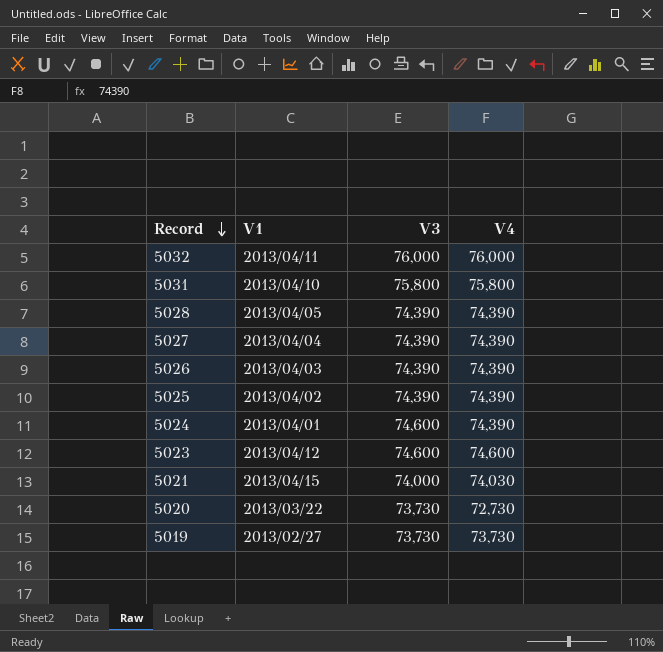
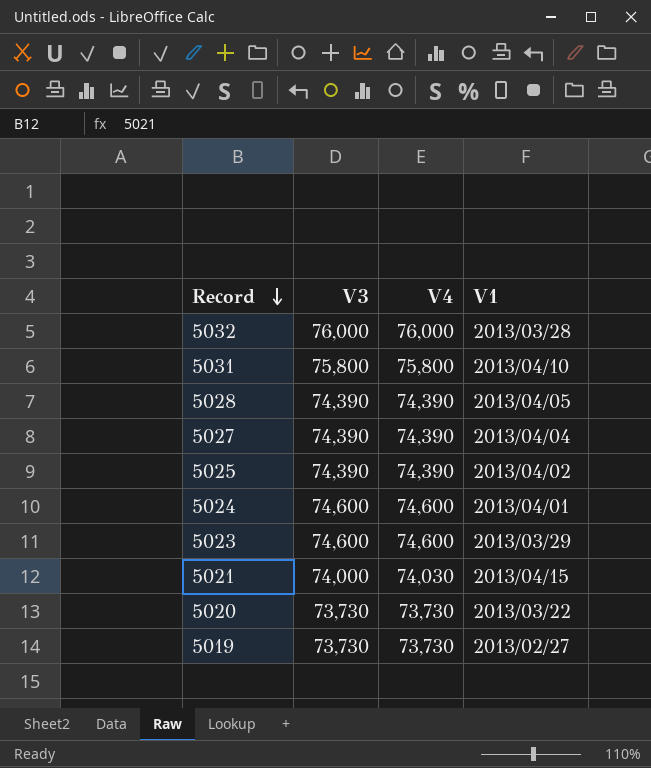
column V1 | position: 2 -> 4
row 5026: 2013/04/03 | 74,390 | 74,390 -> none
5032 | V1: 2013/04/11 -> 2013/03/28
5024 | V4: 74,390 -> 74,600
5023 | V1: 2013/04/12 -> 2013/03/29
5020 | V4: 72,730 -> 73,730

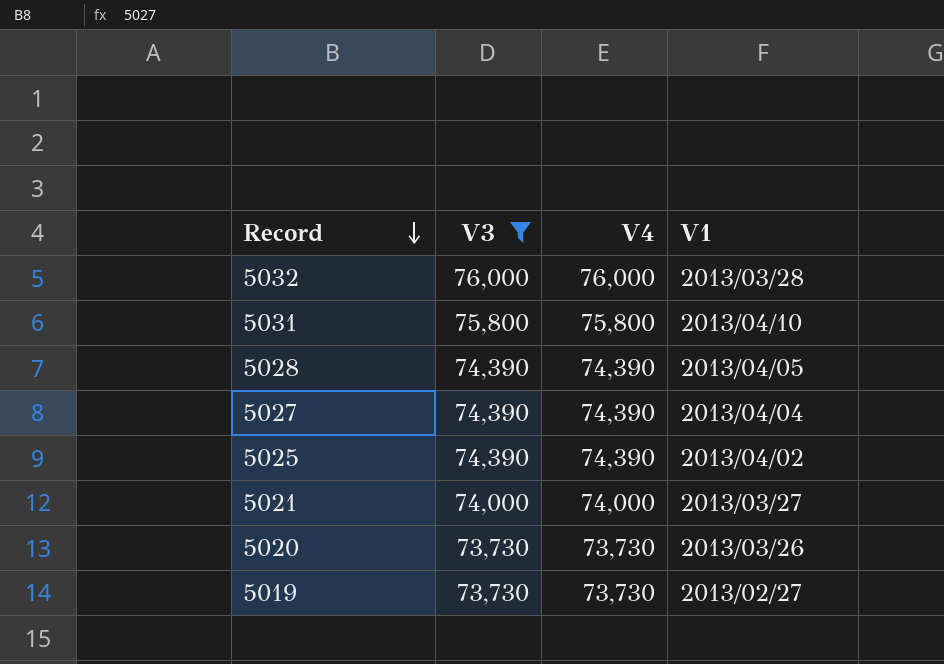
filter: none -> V3 != 74,600
5021 | V4: 74,030 -> 74,000
5021 | V1: 2013/04/15 -> 2013/03/27
5020 | V1: 2013/03/22 -> 2013/03/26

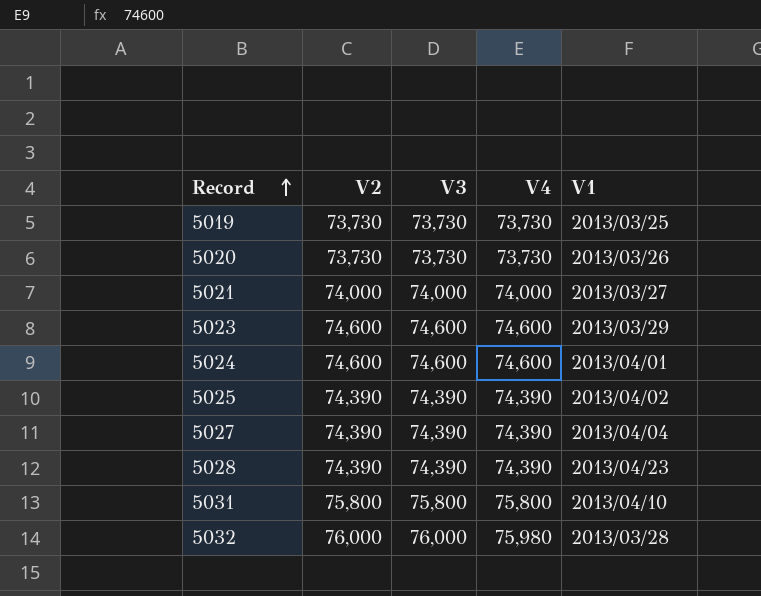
filter: V3 != 74,600 -> none
row order: Record descending -> Record ascending
column V2 | position: none -> 2
5019 | V1: 2013/02/27 -> 2013/03/25
5028 | V1: 2013/04/05 -> 2013/04/23
5032 | V4: 76,000 -> 75,980

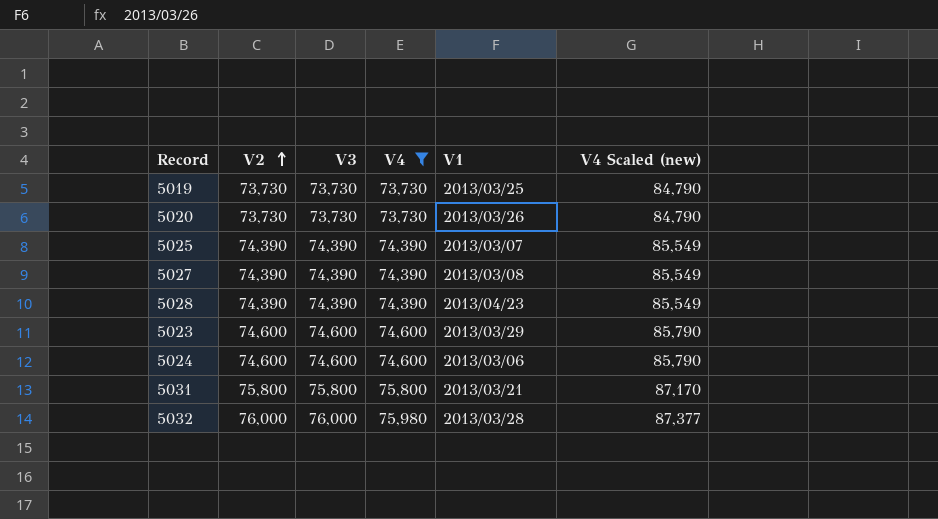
filter: none -> V4 != 74,000
row order: Record ascending -> V2 ascending
column V4 Scaled (new) | formula: none -> [V4] * 1.15
5025 | V1: 2013/04/02 -> 2013/03/07
5027 | V1: 2013/04/04 -> 2013/03/08
5024 | V1: 2013/04/01 -> 2013/03/06
5031 | V1: 2013/04/10 -> 2013/03/21

